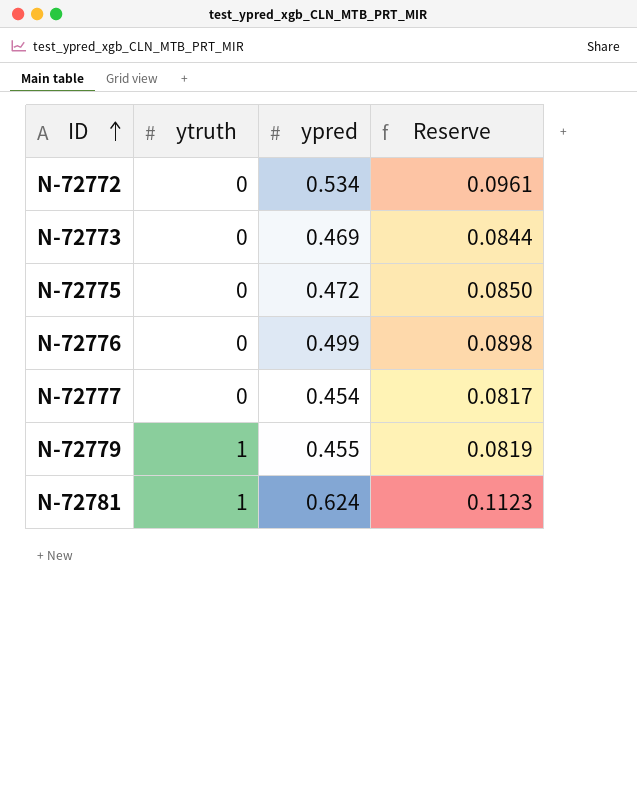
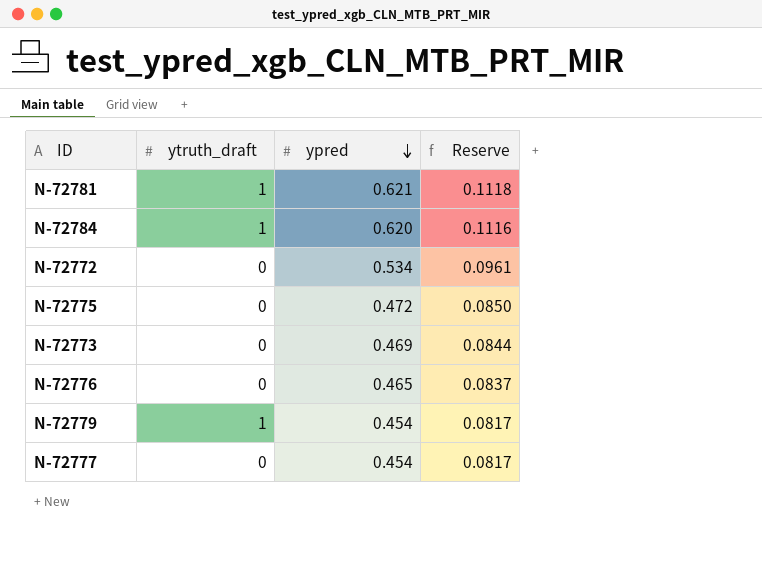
row order: ID ascending -> ypred descending
column name: ytruth -> ytruth_draft
N-72781 | ypred: 0.624 -> 0.621
N-72781 | Reserve: 0.1123 -> 0.1118
row N-72784: none -> 1 | 0.620 | 0.1116
N-72776 | ypred: 0.499 -> 0.465
N-72776 | Reserve: 0.0898 -> 0.0837
N-72779 | ypred: 0.455 -> 0.454
N-72779 | Reserve: 0.0819 -> 0.0817

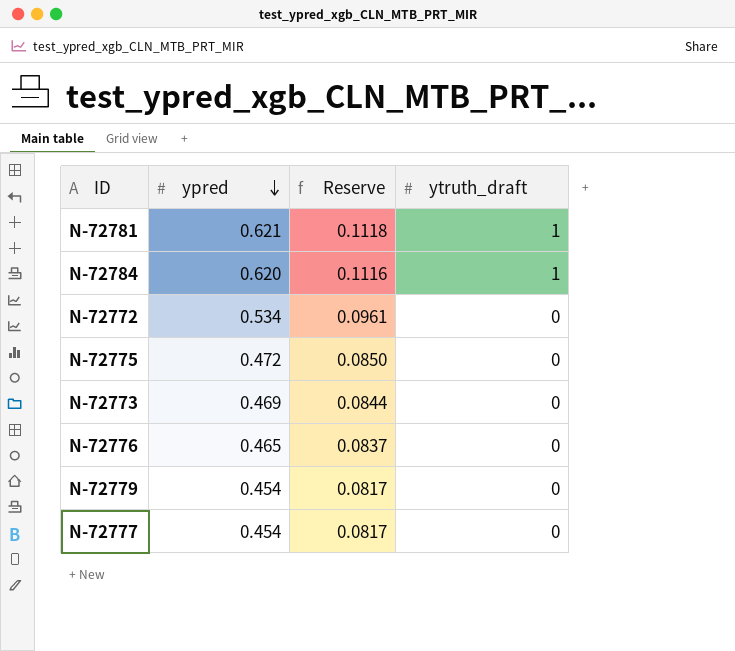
column ytruth_draft | position: 2 -> 4
N-72779 | ytruth_draft: 1 -> 0

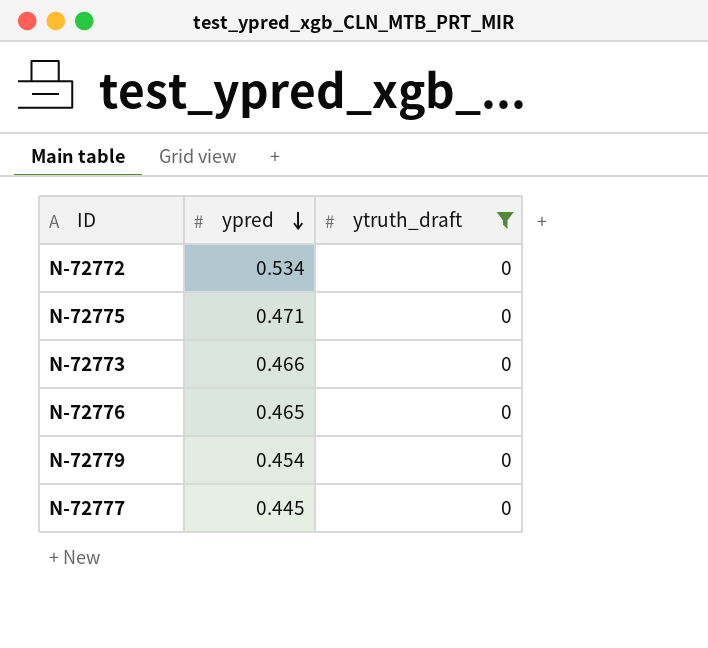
filter: none -> ytruth_draft = 0
column Reserve | formula: [ypred] * 0.18 -> none
N-72775 | ypred: 0.472 -> 0.471
N-72773 | ypred: 0.469 -> 0.466
N-72777 | ypred: 0.454 -> 0.445

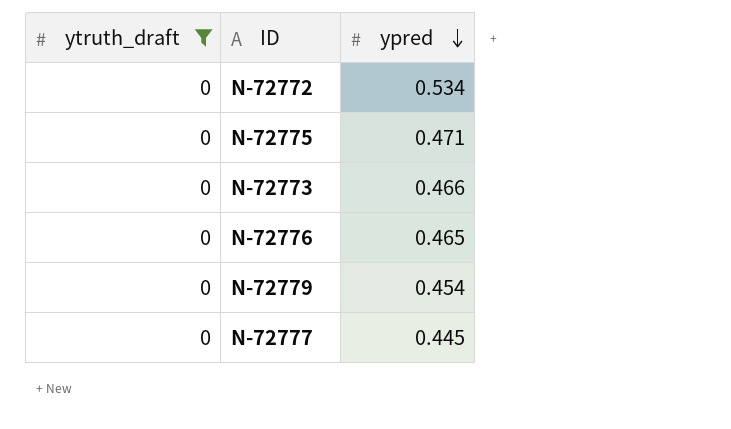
column ytruth_draft | position: 3 -> 1

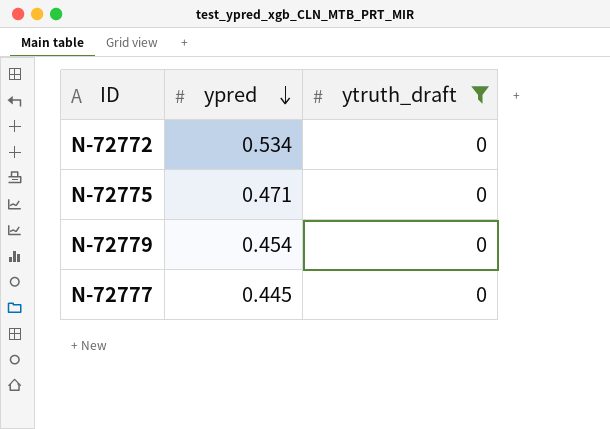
column ytruth_draft | position: 1 -> 3
row N-72773: 0 | 0.466 -> none
row N-72776: 0 | 0.465 -> none

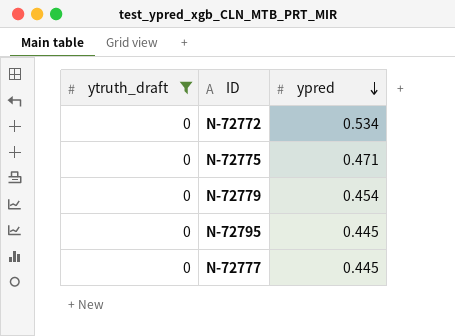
column ytruth_draft | position: 3 -> 1
row N-72795: none -> 0 | 0.445

